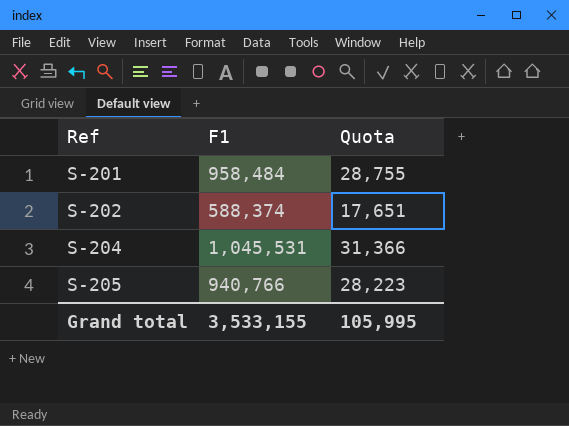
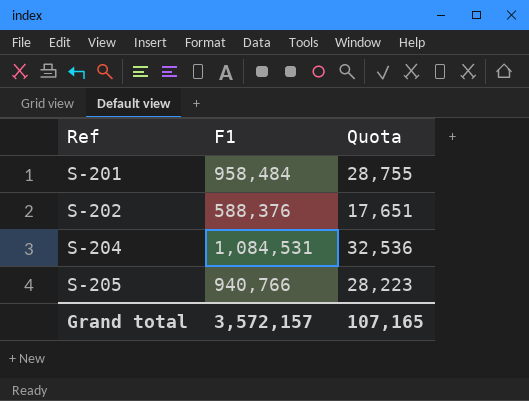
S-202 | F1: 588,374 -> 588,376
S-204 | F1: 1,045,531 -> 1,084,531
S-204 | Quota: 31,366 -> 32,536
Grand total | F1: 3,533,155 -> 3,572,157
Grand total | Quota: 105,995 -> 107,165

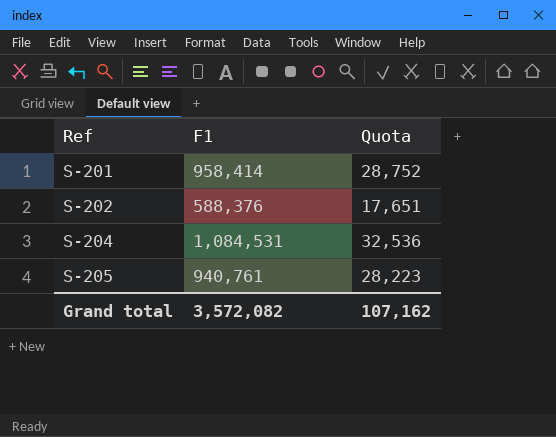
S-201 | F1: 958,484 -> 958,414
S-201 | Quota: 28,755 -> 28,752
S-205 | F1: 940,766 -> 940,761
Grand total | F1: 3,572,157 -> 3,572,082
Grand total | Quota: 107,165 -> 107,162

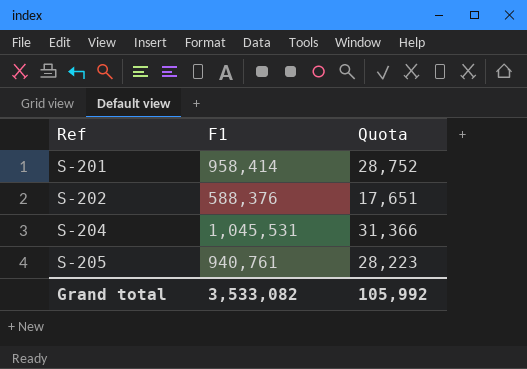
S-204 | F1: 1,084,531 -> 1,045,531
S-204 | Quota: 32,536 -> 31,366
Grand total | F1: 3,572,082 -> 3,533,082
Grand total | Quota: 107,162 -> 105,992

